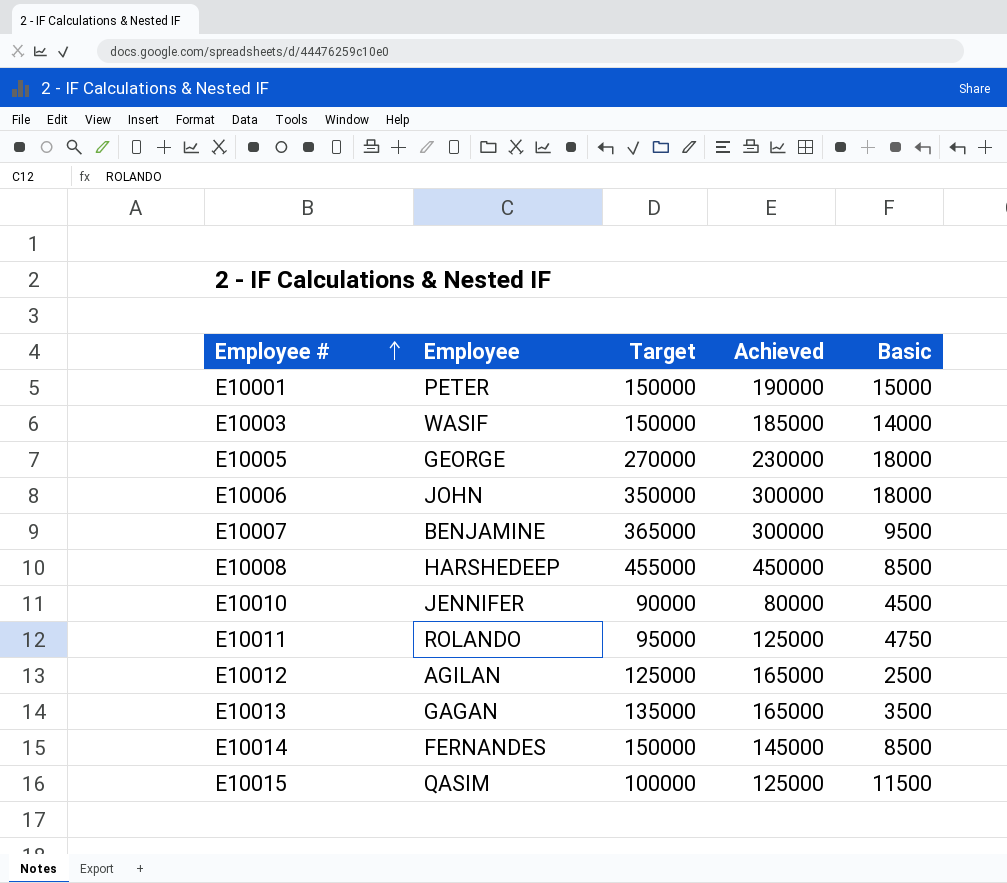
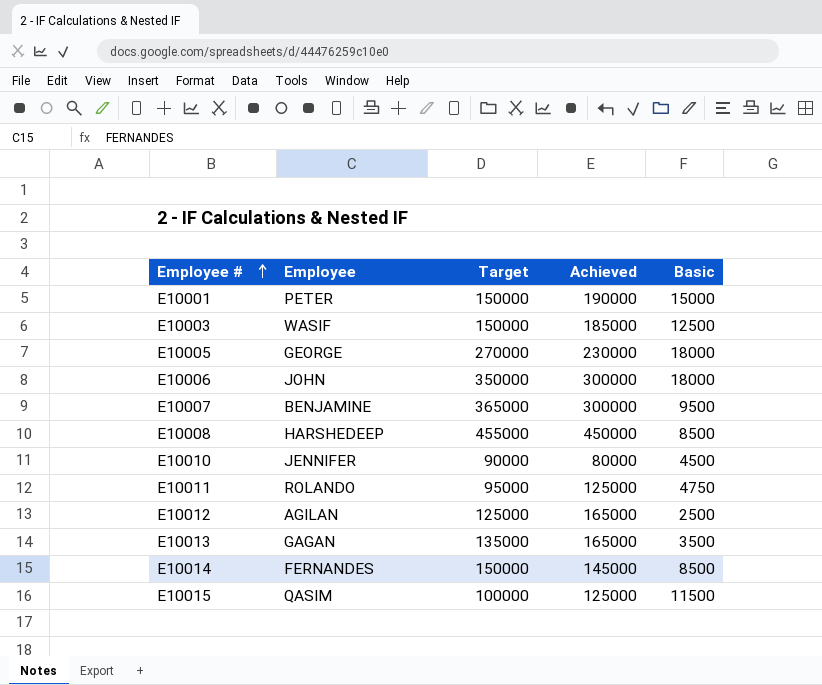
E10003 | Basic: 14000 -> 12500

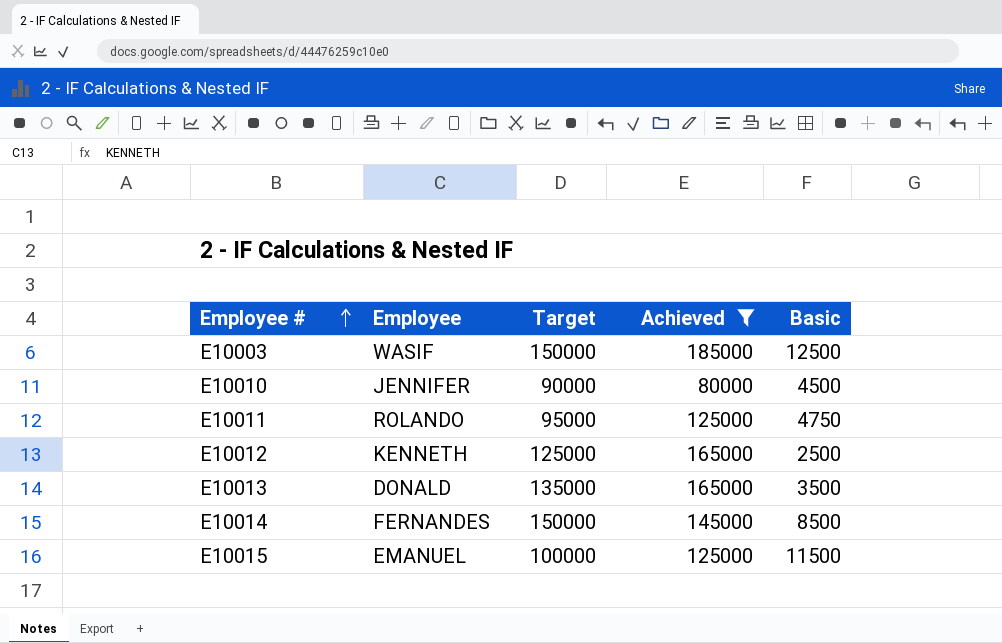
filter: none -> Achieved <= 185000
E10012 | Employee: AGILAN -> KENNETH
E10013 | Employee: GAGAN -> DONALD
E10015 | Employee: QASIM -> EMANUEL

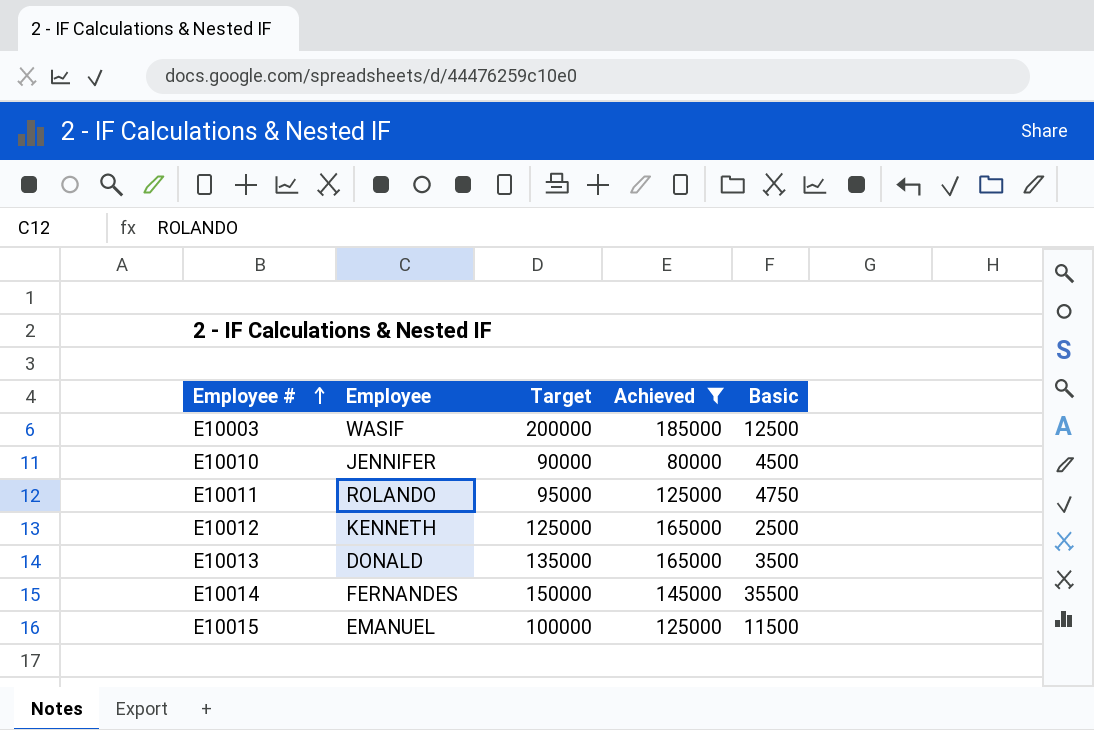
E10003 | Target: 150000 -> 200000
E10014 | Basic: 8500 -> 35500

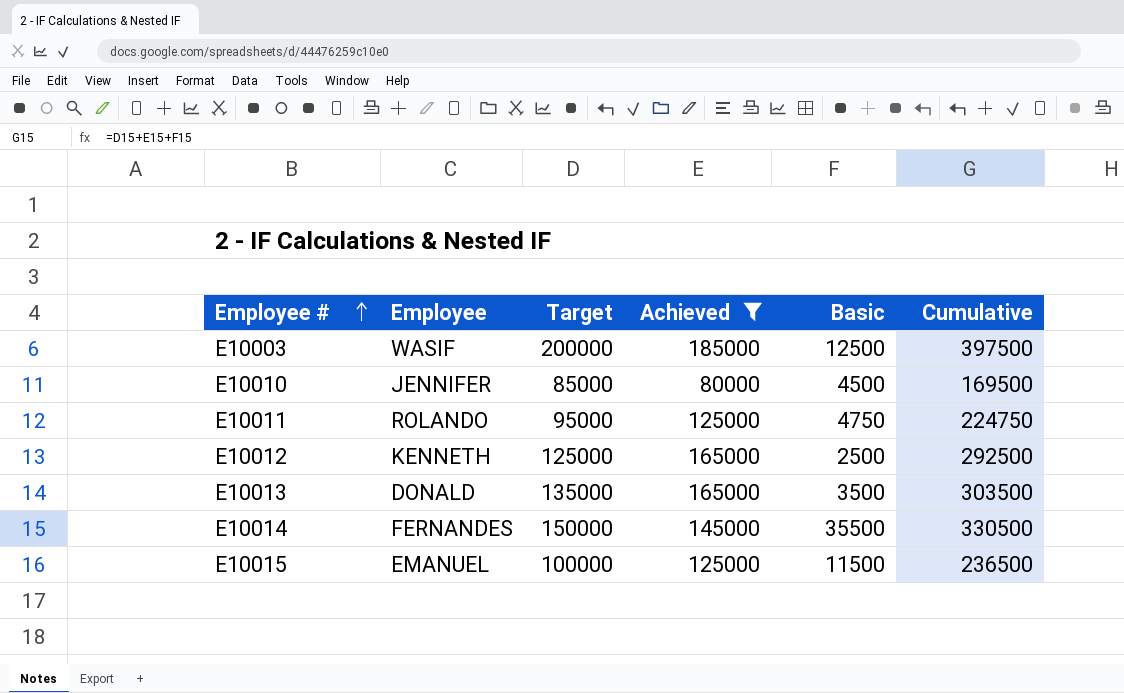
column Cumulative | formula: none -> [Target] + [Achieved] + [Basic]
E10010 | Target: 90000 -> 85000

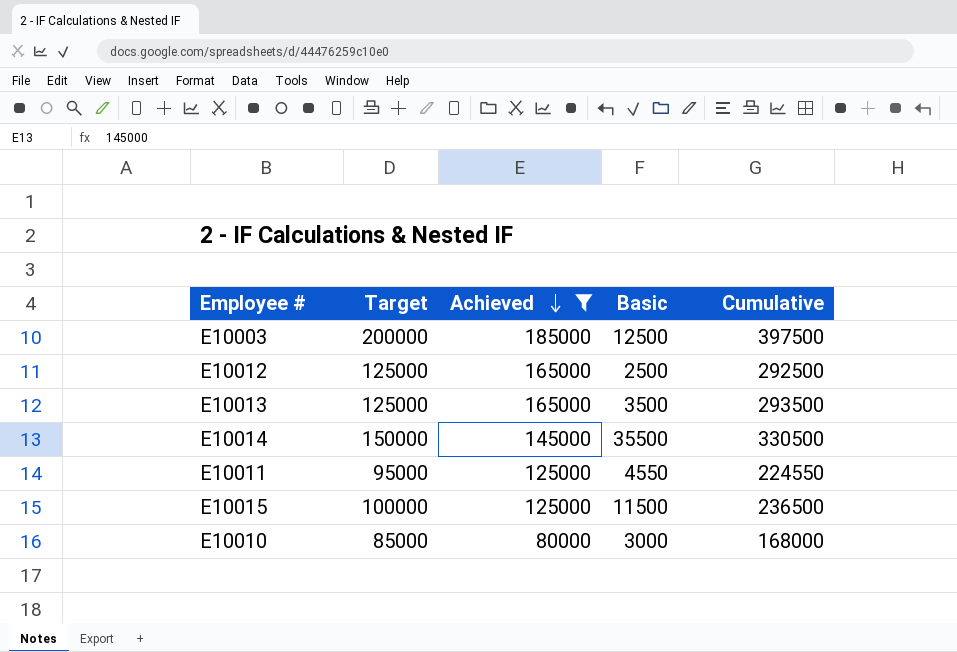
row order: Employee # ascending -> Achieved descending
column Employee | position: 2 -> none
E10013 | Target: 135000 -> 125000
E10013 | Cumulative: 303500 -> 293500
E10011 | Basic: 4750 -> 4550
E10011 | Cumulative: 224750 -> 224550
E10010 | Basic: 4500 -> 3000
E10010 | Cumulative: 169500 -> 168000

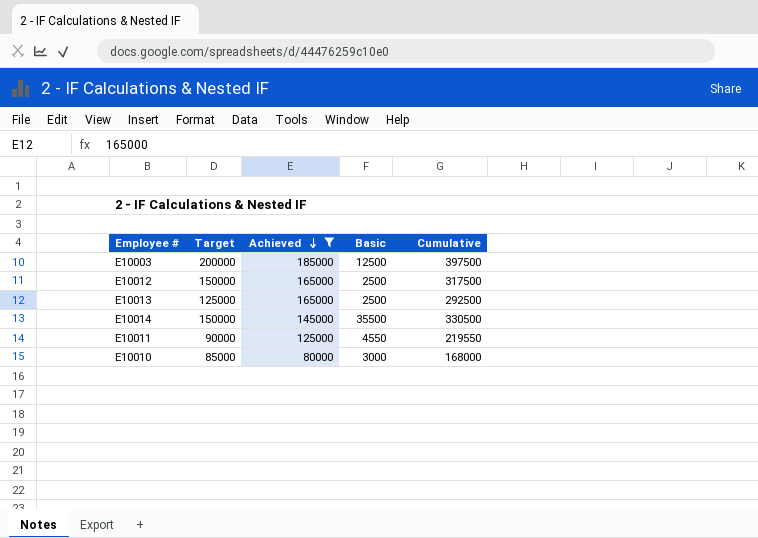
row E10015: 100000 | 125000 | 11500 | 236500 -> none
E10012 | Target: 125000 -> 150000
E10012 | Cumulative: 292500 -> 317500
E10013 | Basic: 3500 -> 2500
E10013 | Cumulative: 293500 -> 292500
E10011 | Target: 95000 -> 90000
E10011 | Cumulative: 224550 -> 219550

